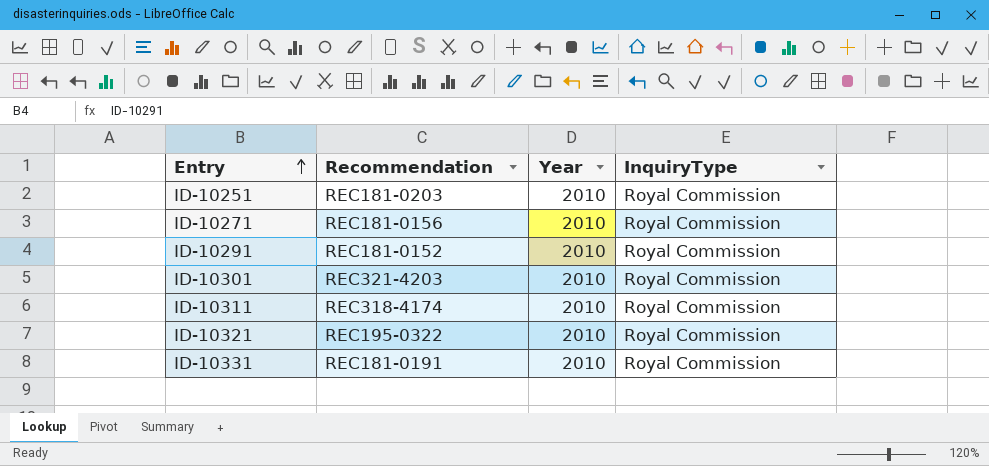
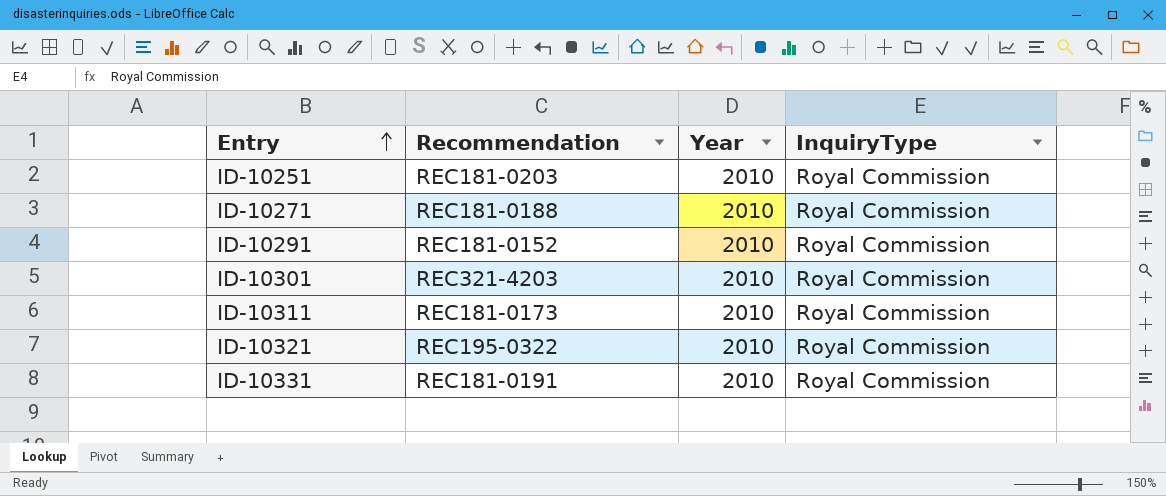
ID-10271 | Recommendation: REC181-0156 -> REC181-0188
ID-10311 | Recommendation: REC318-4174 -> REC181-0173

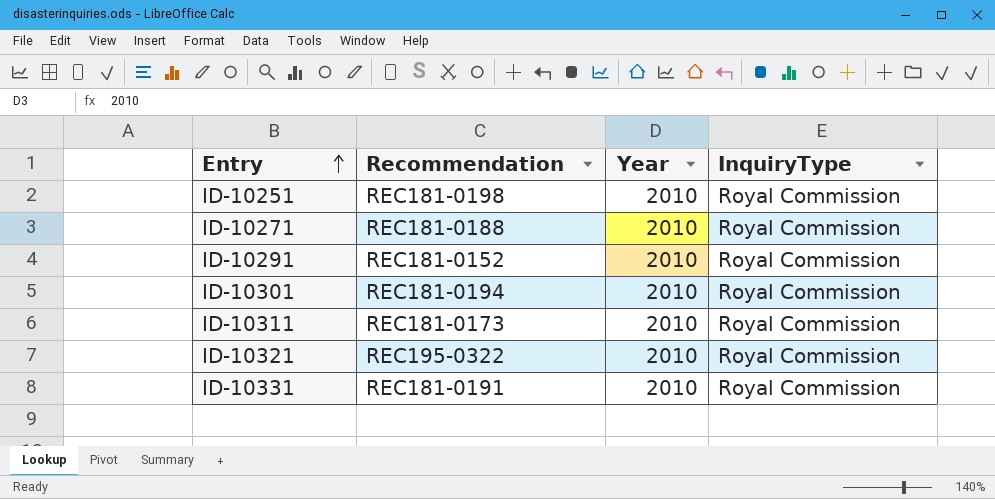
ID-10251 | Recommendation: REC181-0203 -> REC181-0198
ID-10301 | Recommendation: REC321-4203 -> REC181-0194

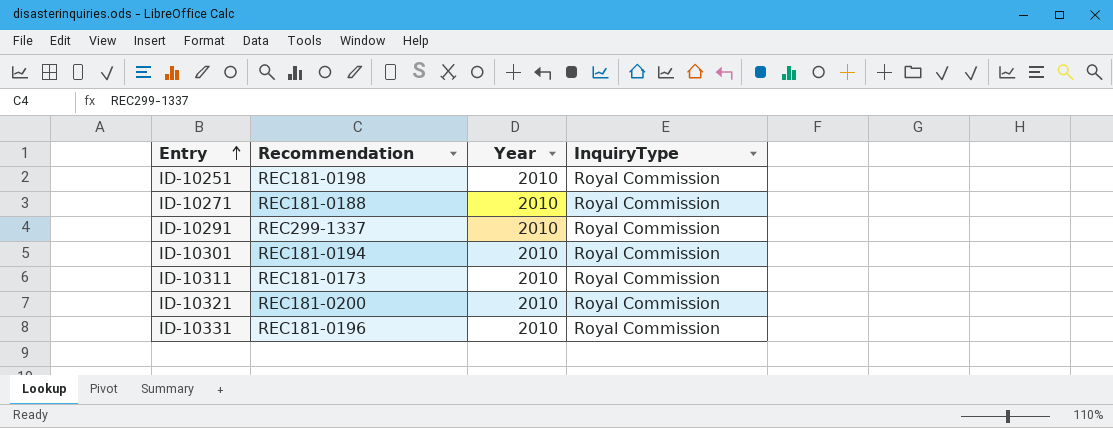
ID-10291 | Recommendation: REC181-0152 -> REC299-1337
ID-10321 | Recommendation: REC195-0322 -> REC181-0200
ID-10331 | Recommendation: REC181-0191 -> REC181-0196

